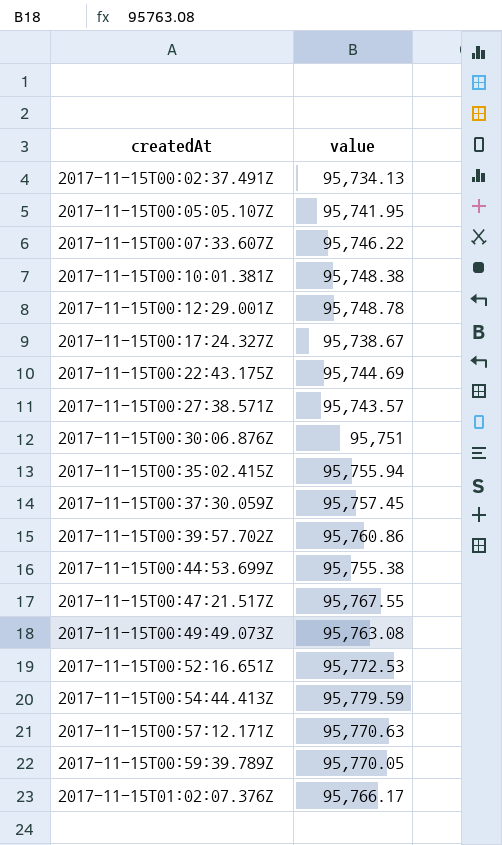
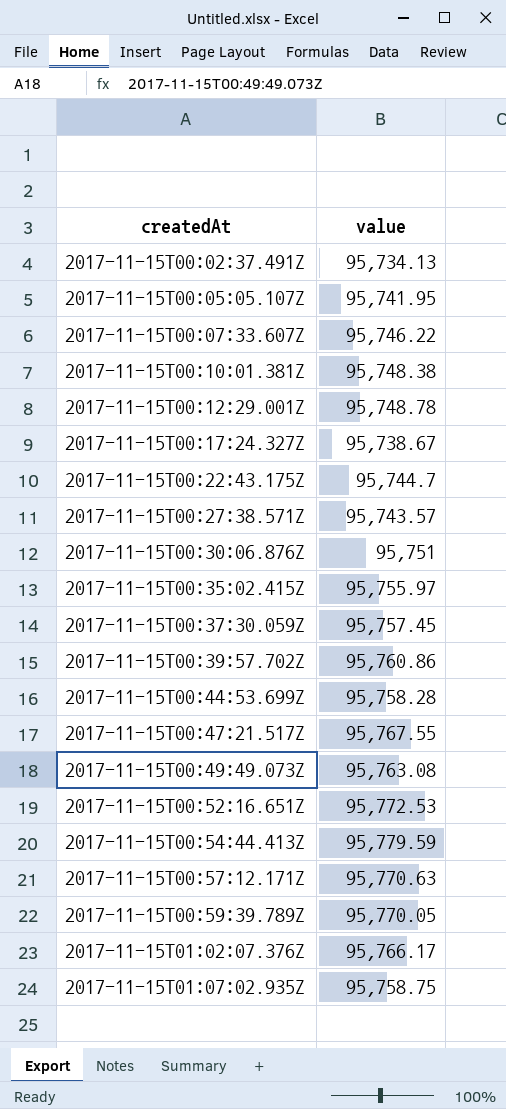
2017-11-15T00:22:43.175Z | value: 95,744.69 -> 95,744.7
2017-11-15T00:35:02.415Z | value: 95,755.94 -> 95,755.97
2017-11-15T00:44:53.699Z | value: 95,755.38 -> 95,758.28
row 2017-11-15T01:07:02.935Z: none -> 95,758.75

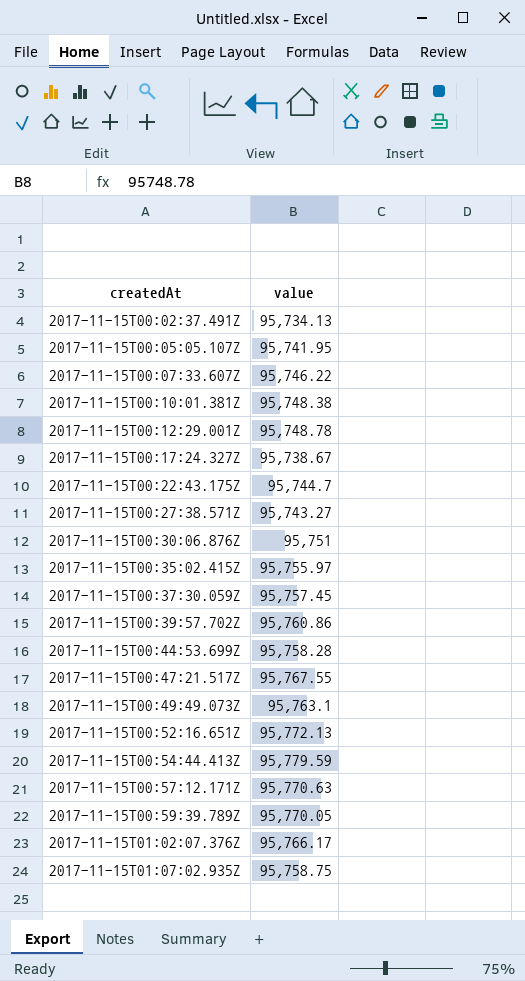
2017-11-15T00:27:38.571Z | value: 95,743.57 -> 95,743.27
2017-11-15T00:49:49.073Z | value: 95,763.08 -> 95,763.1
2017-11-15T00:52:16.651Z | value: 95,772.53 -> 95,772.13

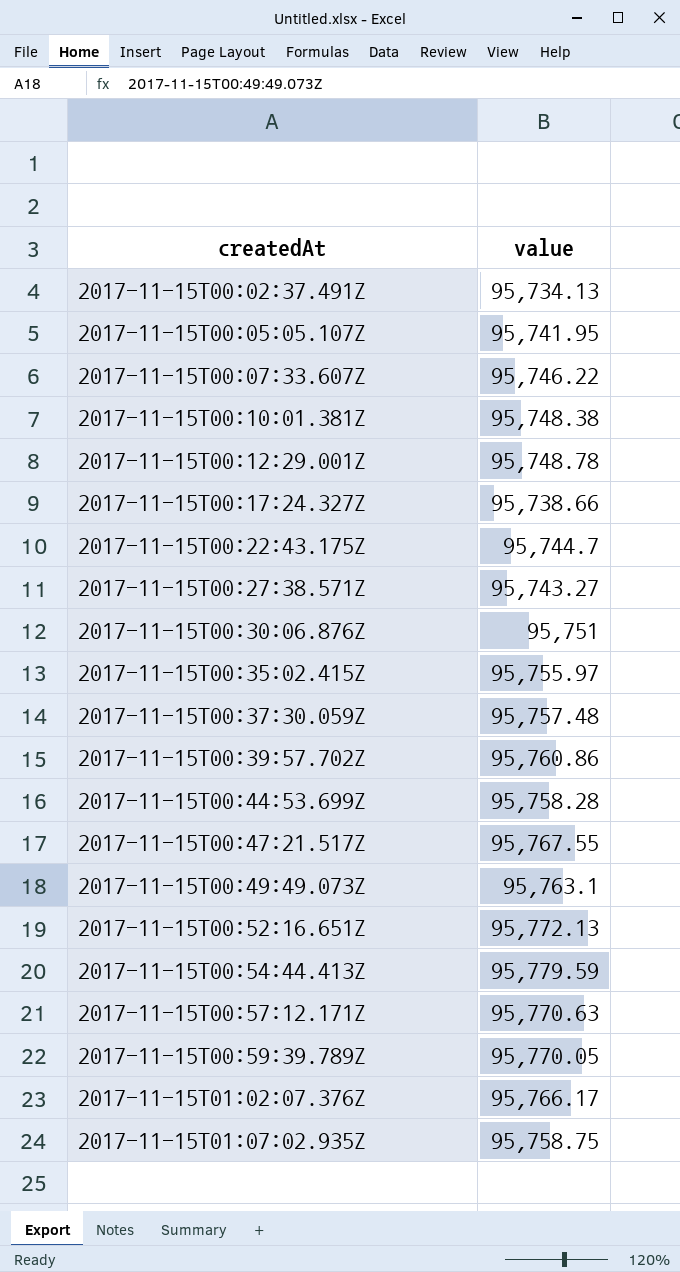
2017-11-15T00:17:24.327Z | value: 95,738.67 -> 95,738.66
2017-11-15T00:37:30.059Z | value: 95,757.45 -> 95,757.48

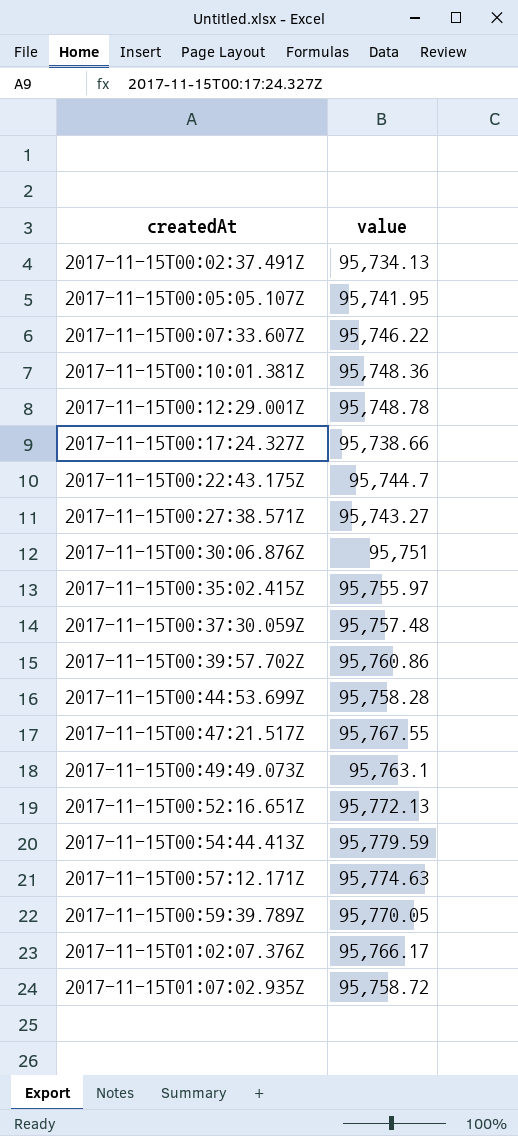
2017-11-15T00:10:01.381Z | value: 95,748.38 -> 95,748.36
2017-11-15T00:57:12.171Z | value: 95,770.63 -> 95,774.63
2017-11-15T01:07:02.935Z | value: 95,758.75 -> 95,758.72

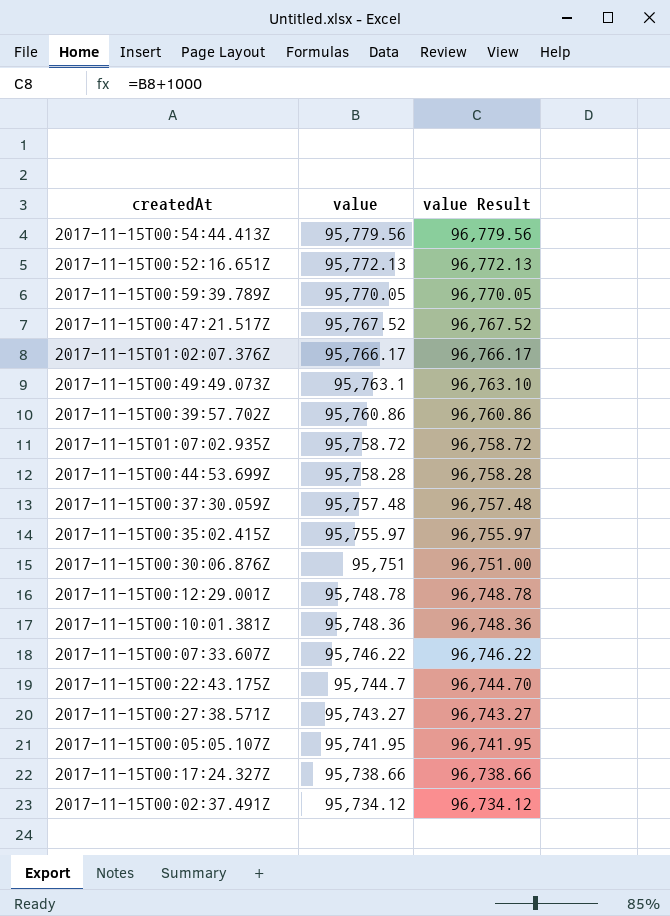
row order: createdAt ascending -> value descending
column value Result | formula: none -> [value] + 1000
row 2017-11-15T00:57:12.171Z: 95,774.63 -> none
2017-11-15T00:54:44.413Z | value: 95,779.59 -> 95,779.56
2017-11-15T00:47:21.517Z | value: 95,767.55 -> 95,767.52
2017-11-15T00:02:37.491Z | value: 95,734.13 -> 95,734.12

